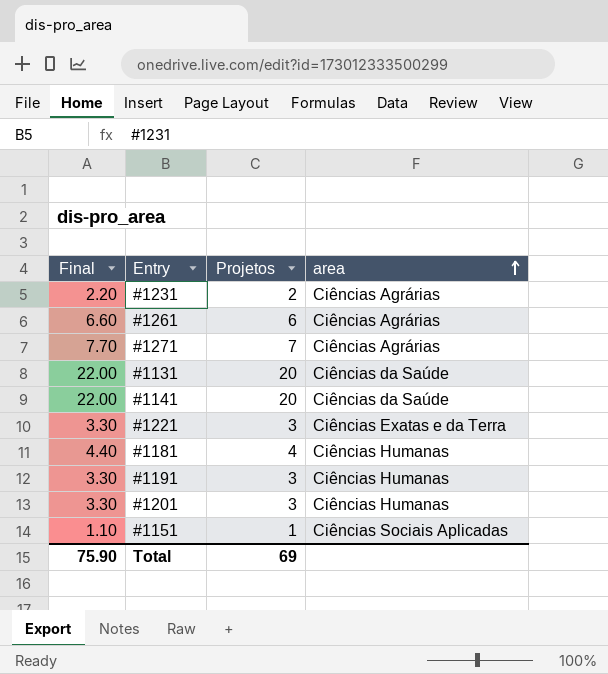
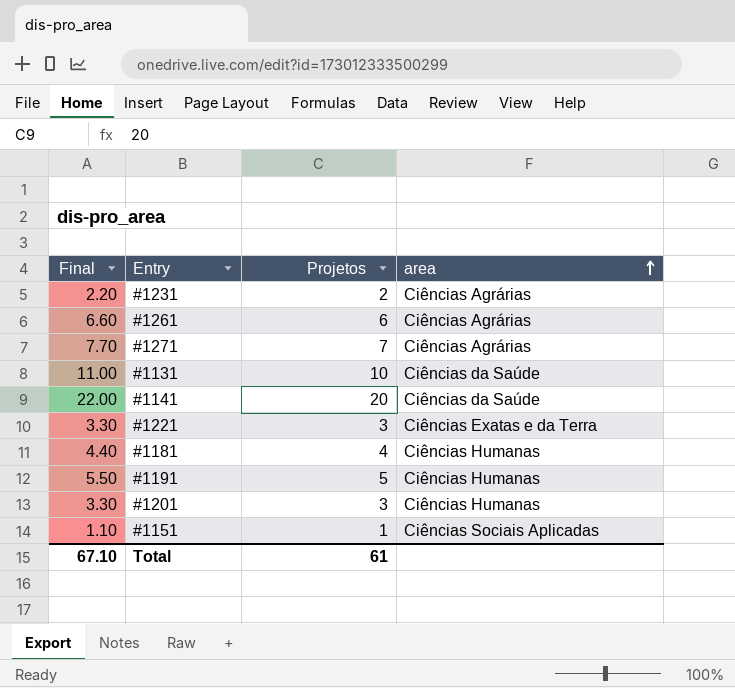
#1131 | Final: 22.00 -> 11.00
#1131 | Projetos: 20 -> 10
#1191 | Final: 3.30 -> 5.50
#1191 | Projetos: 3 -> 5
Total | Final: 75.90 -> 67.10
Total | Projetos: 69 -> 61

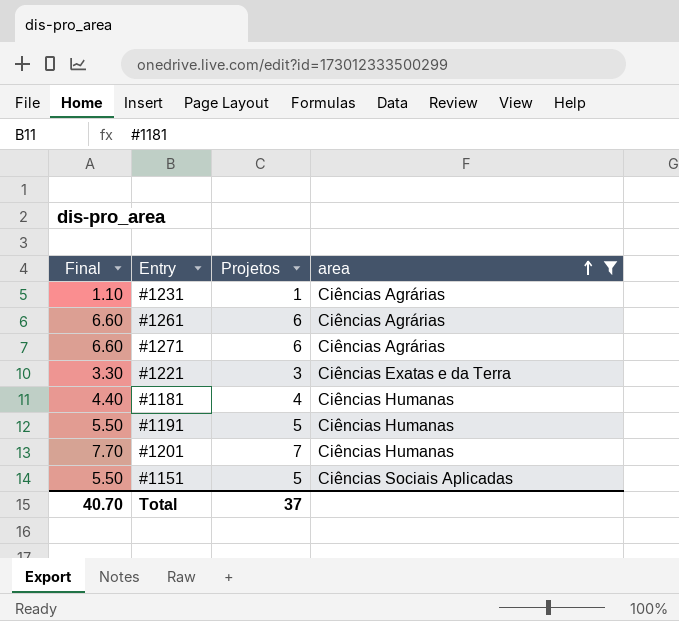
filter: none -> area != Ciências da Saúde
#1231 | Final: 2.20 -> 1.10
#1231 | Projetos: 2 -> 1
#1271 | Final: 7.70 -> 6.60
#1271 | Projetos: 7 -> 6
#1201 | Final: 3.30 -> 7.70
#1201 | Projetos: 3 -> 7
#1151 | Final: 1.10 -> 5.50
#1151 | Projetos: 1 -> 5
Total | Final: 67.10 -> 40.70
Total | Projetos: 61 -> 37

